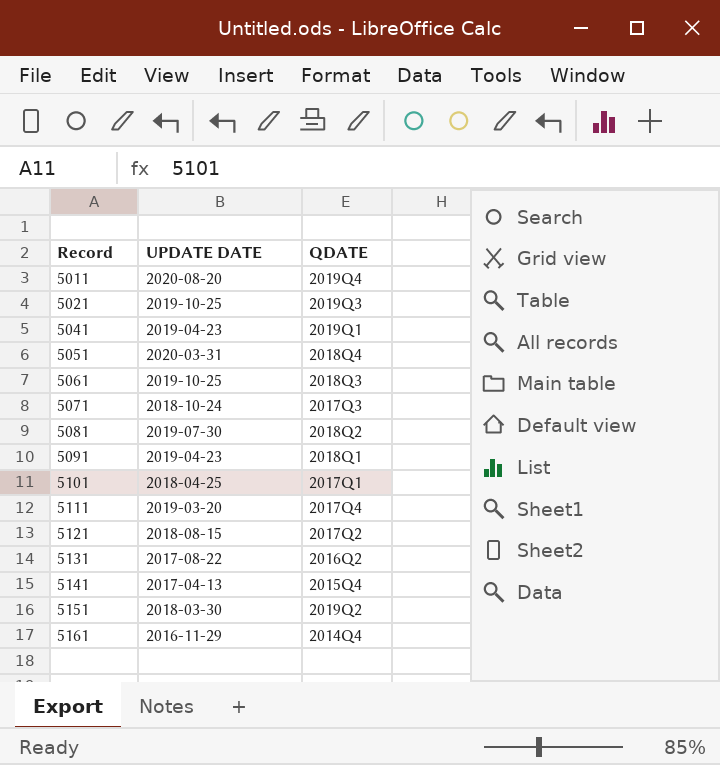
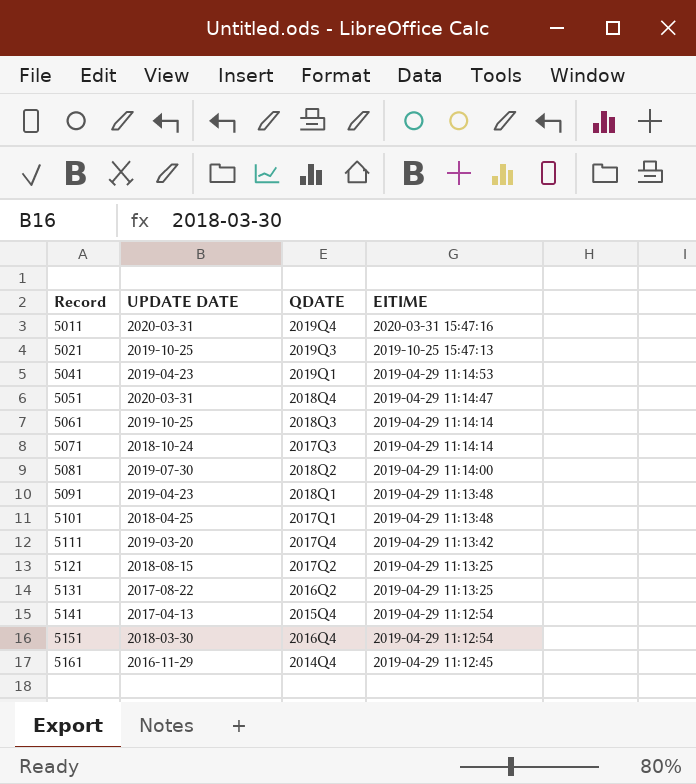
column EITIME | position: none -> 4
5011 | UPDATE DATE: 2020-08-20 -> 2020-03-31
5151 | QDATE: 2019Q2 -> 2016Q4

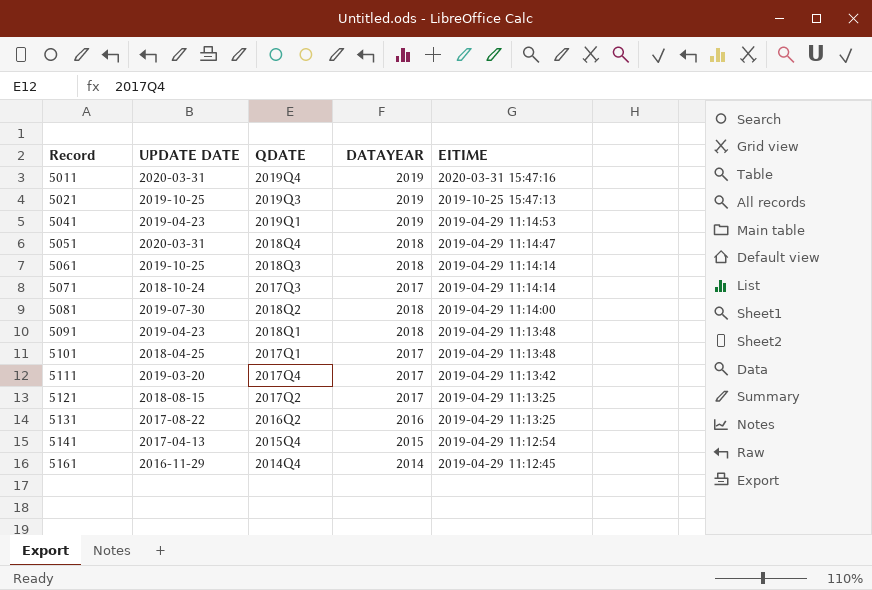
column DATAYEAR | position: none -> 4
row 5151: 2018-03-30 | 2016Q4 | 2019-04-29 11:12:54 -> none

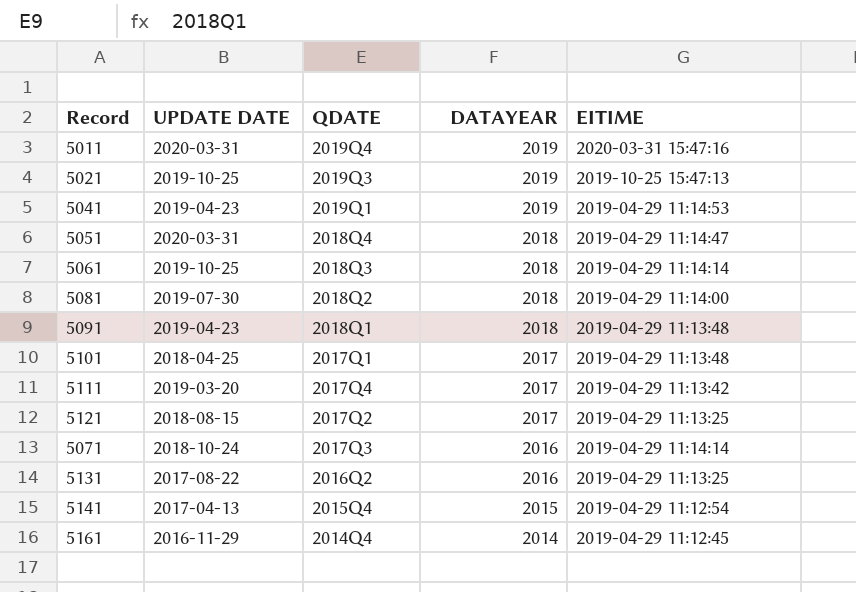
row order: Record ascending -> DATAYEAR descending
5071 | DATAYEAR: 2017 -> 2016

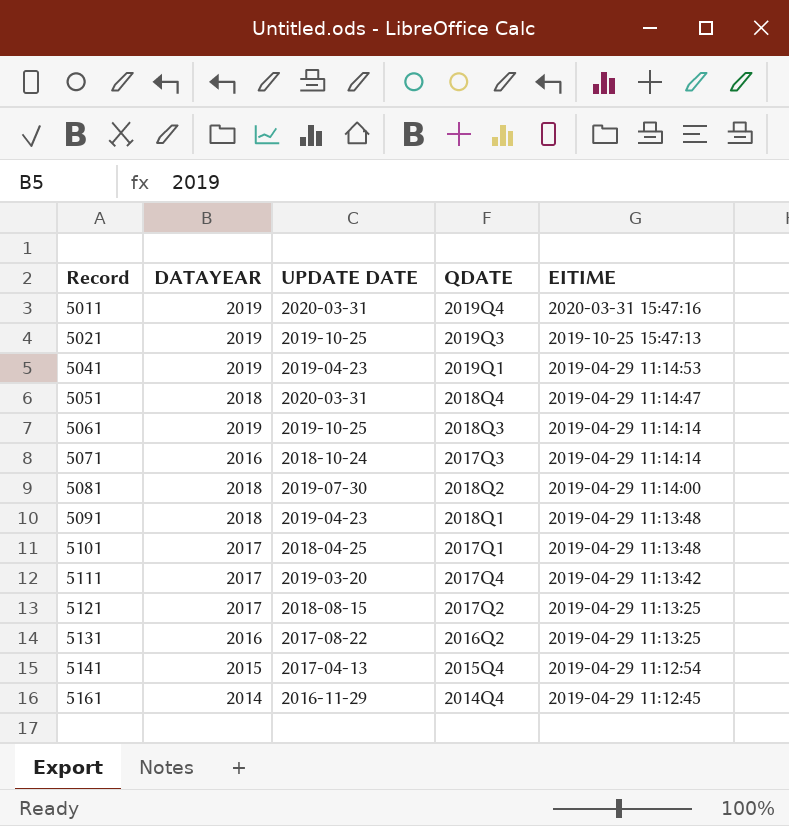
row order: DATAYEAR descending -> Record ascending
column DATAYEAR | position: 4 -> 2
5061 | DATAYEAR: 2018 -> 2019

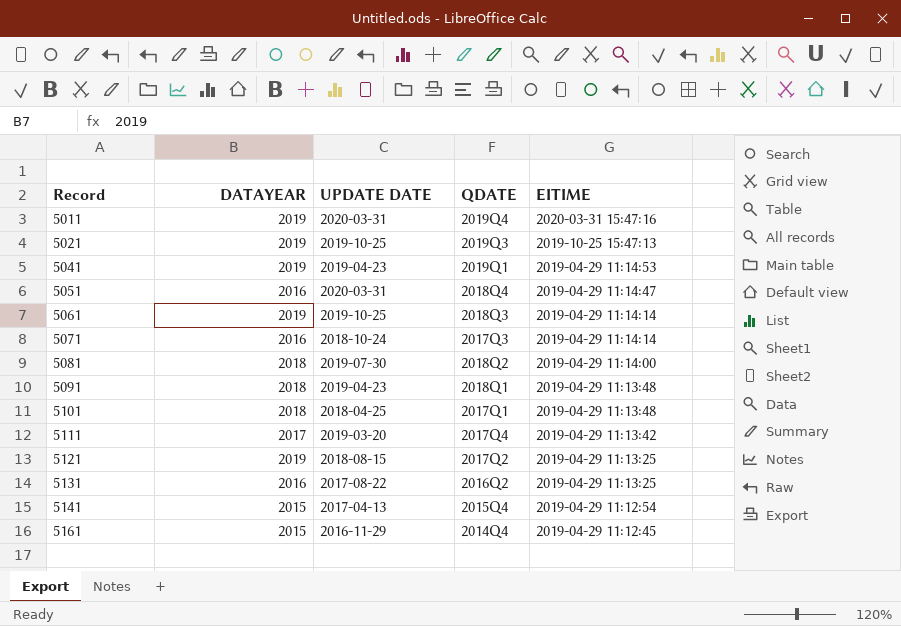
5051 | DATAYEAR: 2018 -> 2016
5101 | DATAYEAR: 2017 -> 2018
5121 | DATAYEAR: 2017 -> 2019
5161 | DATAYEAR: 2014 -> 2015

